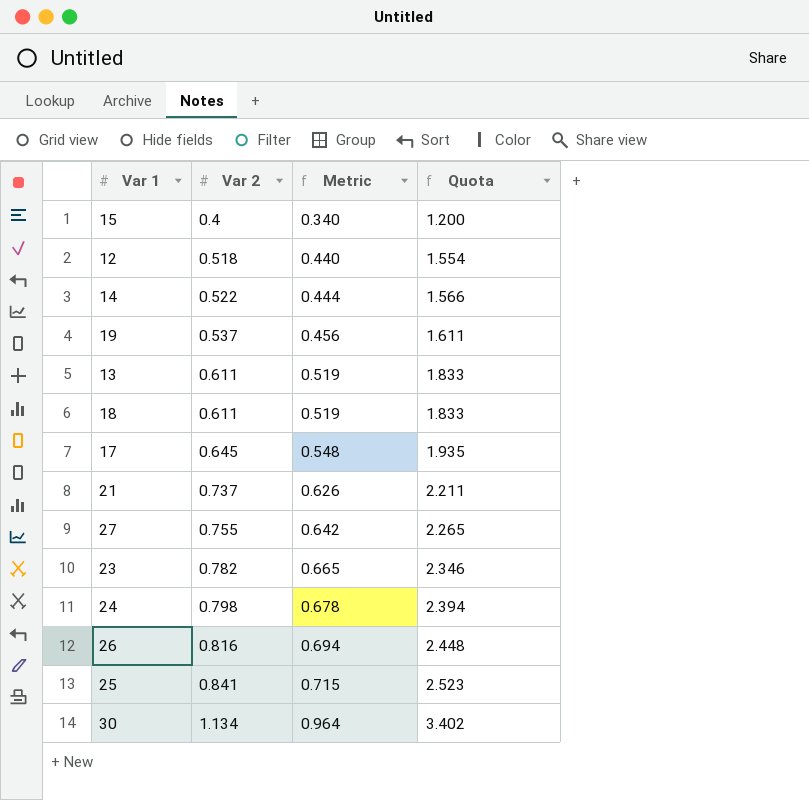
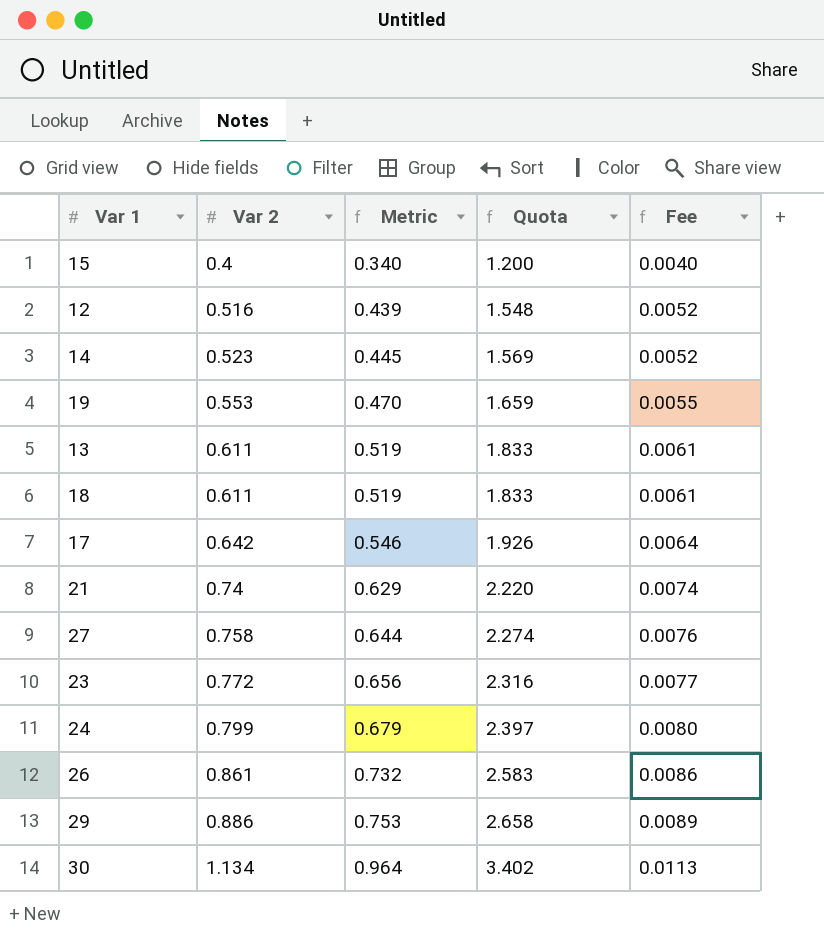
column Fee | formula: none -> [Var 2] * 0.01
row 25: 0.841 | 0.715 | 2.523 -> none
12 | Var 2: 0.518 -> 0.516
12 | Metric: 0.440 -> 0.439
12 | Quota: 1.554 -> 1.548
14 | Var 2: 0.522 -> 0.523
14 | Metric: 0.444 -> 0.445
14 | Quota: 1.566 -> 1.569
19 | Var 2: 0.537 -> 0.553
19 | Metric: 0.456 -> 0.470
19 | Quota: 1.611 -> 1.659
17 | Var 2: 0.645 -> 0.642
17 | Metric: 0.548 -> 0.546
17 | Quota: 1.935 -> 1.926
21 | Var 2: 0.737 -> 0.74
21 | Metric: 0.626 -> 0.629
21 | Quota: 2.211 -> 2.220
27 | Var 2: 0.755 -> 0.758
27 | Metric: 0.642 -> 0.644
27 | Quota: 2.265 -> 2.274
23 | Var 2: 0.782 -> 0.772
23 | Metric: 0.665 -> 0.656
23 | Quota: 2.346 -> 2.316
24 | Var 2: 0.798 -> 0.799
24 | Metric: 0.678 -> 0.679
24 | Quota: 2.394 -> 2.397
26 | Var 2: 0.816 -> 0.861
26 | Metric: 0.694 -> 0.732
26 | Quota: 2.448 -> 2.583
row 29: none -> 0.886 | 0.753 | 2.658 | 0.0089

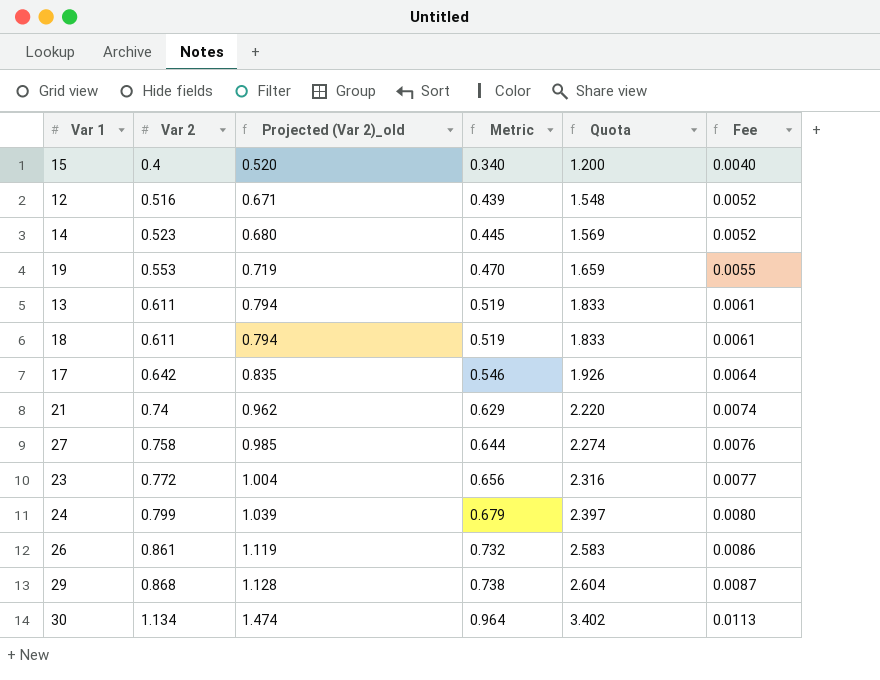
column Projected (Var 2)_old | formula: none -> [Var 2] * 1.3
29 | Var 2: 0.886 -> 0.868
29 | Metric: 0.753 -> 0.738
29 | Quota: 2.658 -> 2.604
29 | Fee: 0.0089 -> 0.0087

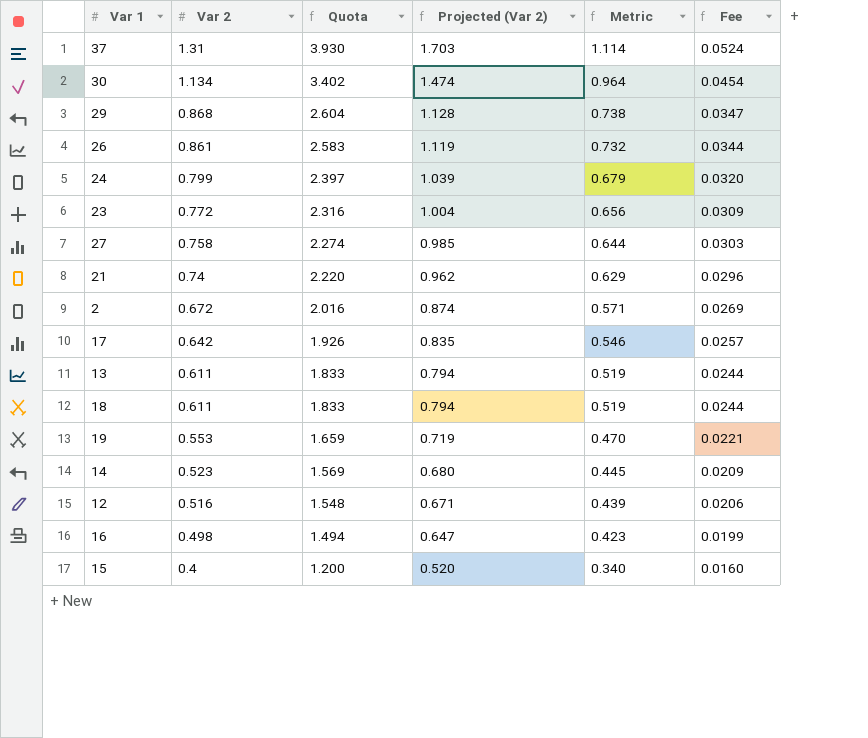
row order: Var 2 ascending -> Var 2 descending
column Quota | position: 5 -> 3
column name: Projected (Var 2)_old -> Projected (Var 2)
column Fee | formula: [Var 2] * 0.01 -> [Var 2] * 0.04
row 37: none -> 1.31 | 3.930 | 1.703 | 1.114 | 0.0524
row 2: none -> 0.672 | 2.016 | 0.874 | 0.571 | 0.0269
row 16: none -> 0.498 | 1.494 | 0.647 | 0.423 | 0.0199

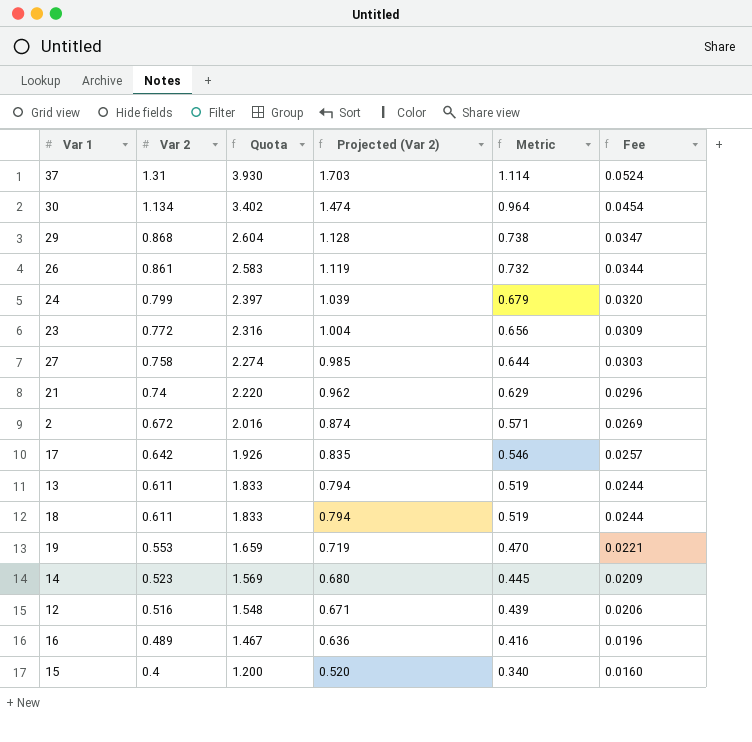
16 | Var 2: 0.498 -> 0.489
16 | Quota: 1.494 -> 1.467
16 | Projected (Var 2): 0.647 -> 0.636
16 | Metric: 0.423 -> 0.416
16 | Fee: 0.0199 -> 0.0196

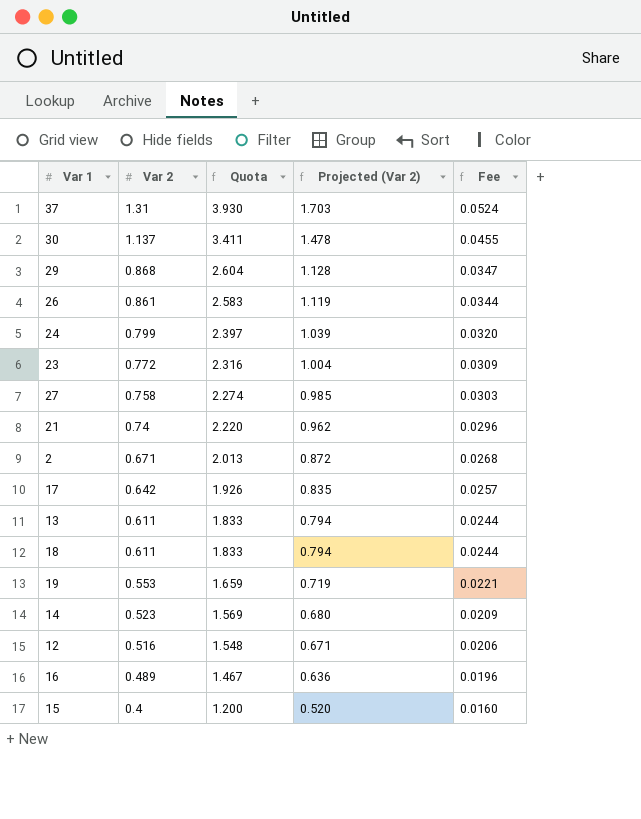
column Metric | formula: [Var 2] * 0.85 -> none
30 | Var 2: 1.134 -> 1.137
30 | Quota: 3.402 -> 3.411
30 | Projected (Var 2): 1.474 -> 1.478
30 | Fee: 0.0454 -> 0.0455
2 | Var 2: 0.672 -> 0.671
2 | Quota: 2.016 -> 2.013
2 | Projected (Var 2): 0.874 -> 0.872
2 | Fee: 0.0269 -> 0.0268

